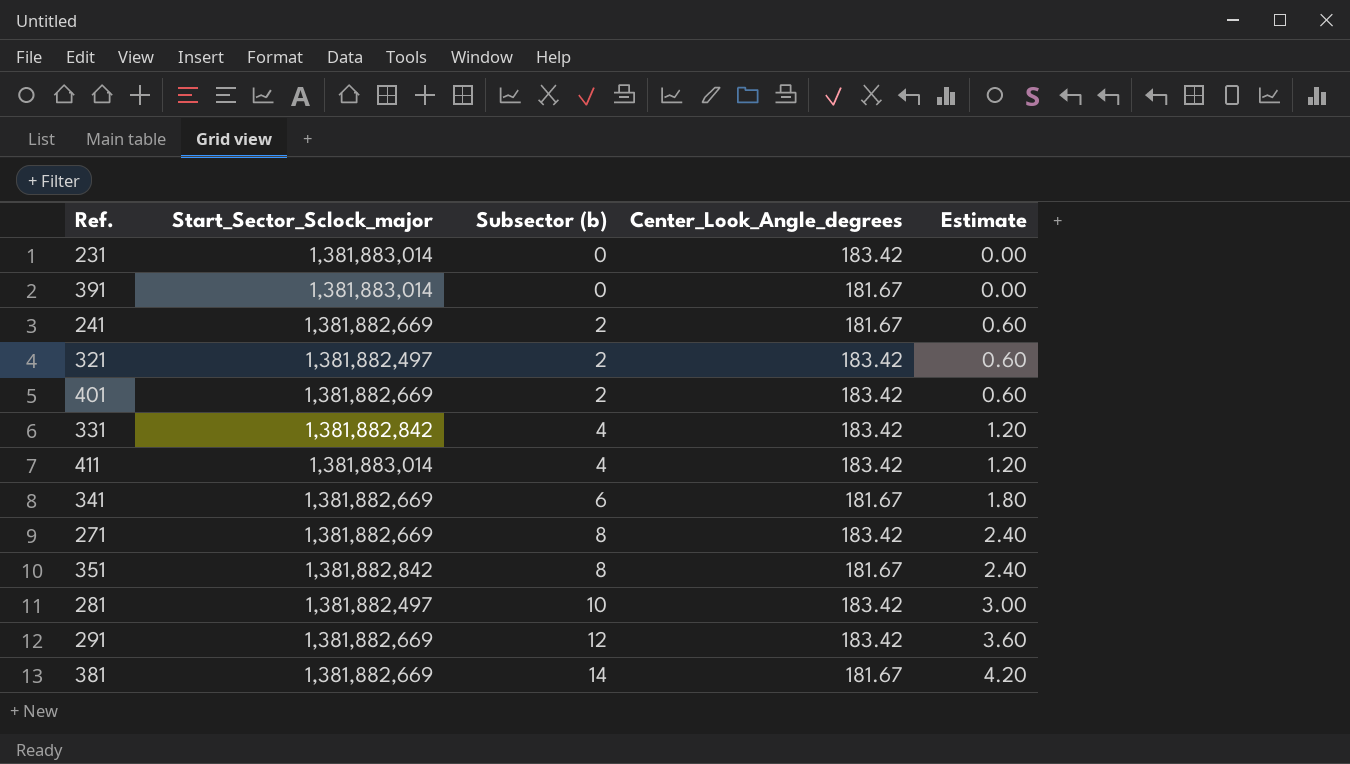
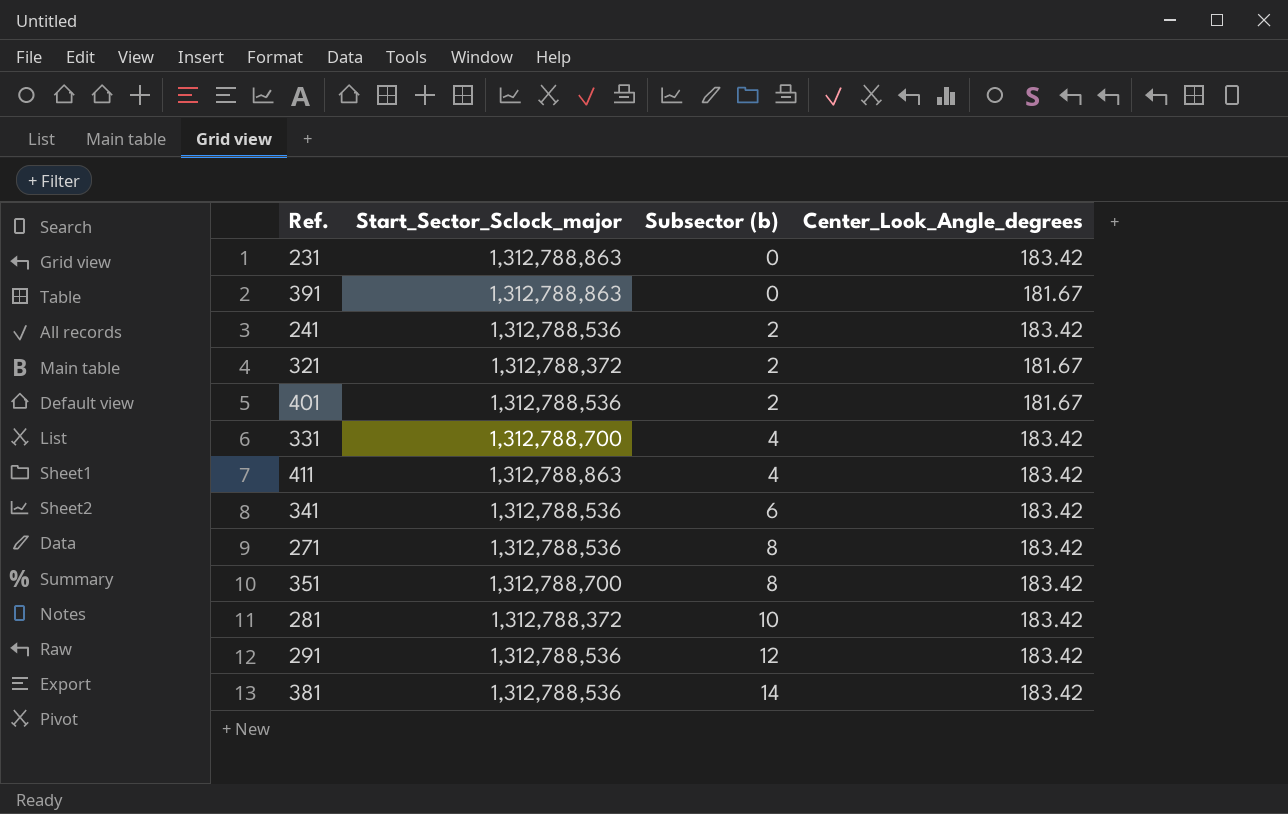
column Estimate | formula: [Subsector (b)] * 0.3 -> none
231 | Start_Sector_Sclock_major: 1,381,883,014 -> 1,312,788,863
391 | Start_Sector_Sclock_major: 1,381,883,014 -> 1,312,788,863
241 | Start_Sector_Sclock_major: 1,381,882,669 -> 1,312,788,536
241 | Center_Look_Angle_degrees: 181.67 -> 183.42
321 | Start_Sector_Sclock_major: 1,381,882,497 -> 1,312,788,372
321 | Center_Look_Angle_degrees: 183.42 -> 181.67
401 | Start_Sector_Sclock_major: 1,381,882,669 -> 1,312,788,536
401 | Center_Look_Angle_degrees: 183.42 -> 181.67
331 | Start_Sector_Sclock_major: 1,381,882,842 -> 1,312,788,700
411 | Start_Sector_Sclock_major: 1,381,883,014 -> 1,312,788,863
341 | Start_Sector_Sclock_major: 1,381,882,669 -> 1,312,788,536
341 | Center_Look_Angle_degrees: 181.67 -> 183.42
271 | Start_Sector_Sclock_major: 1,381,882,669 -> 1,312,788,536
351 | Start_Sector_Sclock_major: 1,381,882,842 -> 1,312,788,700
351 | Center_Look_Angle_degrees: 181.67 -> 183.42
281 | Start_Sector_Sclock_major: 1,381,882,497 -> 1,312,788,372
291 | Start_Sector_Sclock_major: 1,381,882,669 -> 1,312,788,536
381 | Start_Sector_Sclock_major: 1,381,882,669 -> 1,312,788,536
381 | Center_Look_Angle_degrees: 181.67 -> 183.42

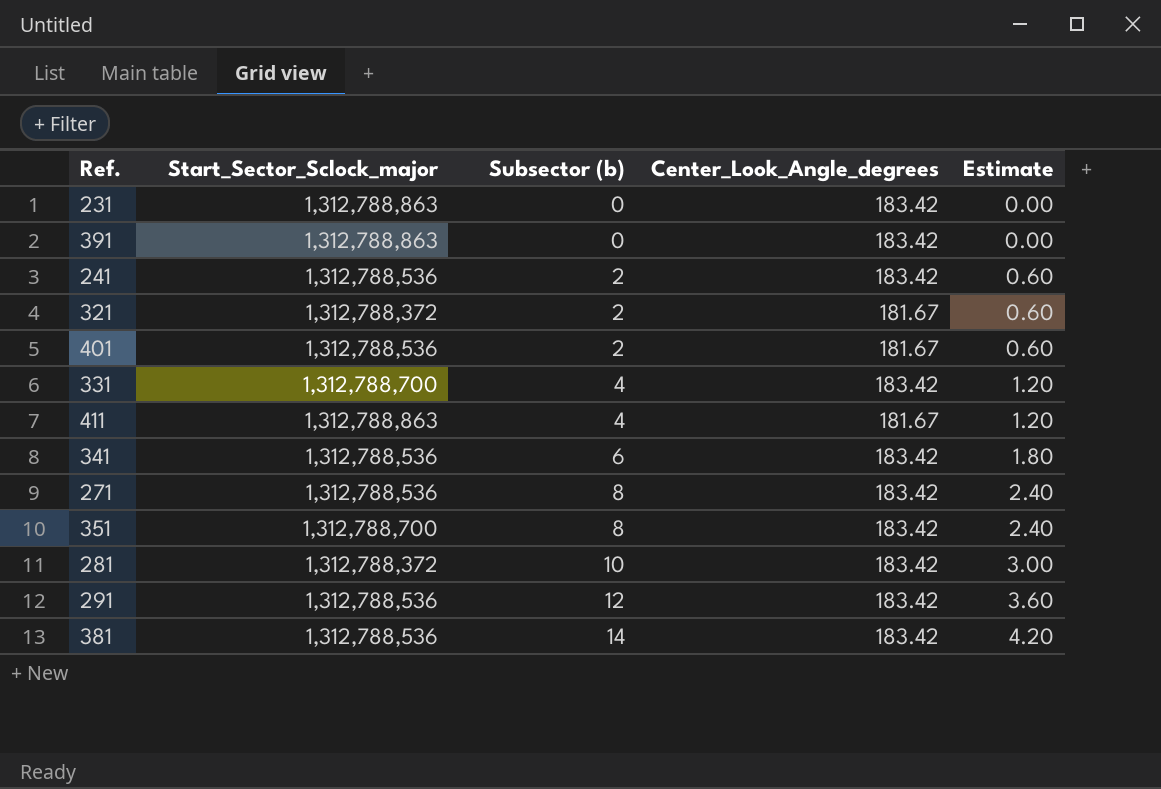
column Estimate | formula: none -> [Subsector (b)] * 0.3
391 | Center_Look_Angle_degrees: 181.67 -> 183.42
411 | Center_Look_Angle_degrees: 183.42 -> 181.67

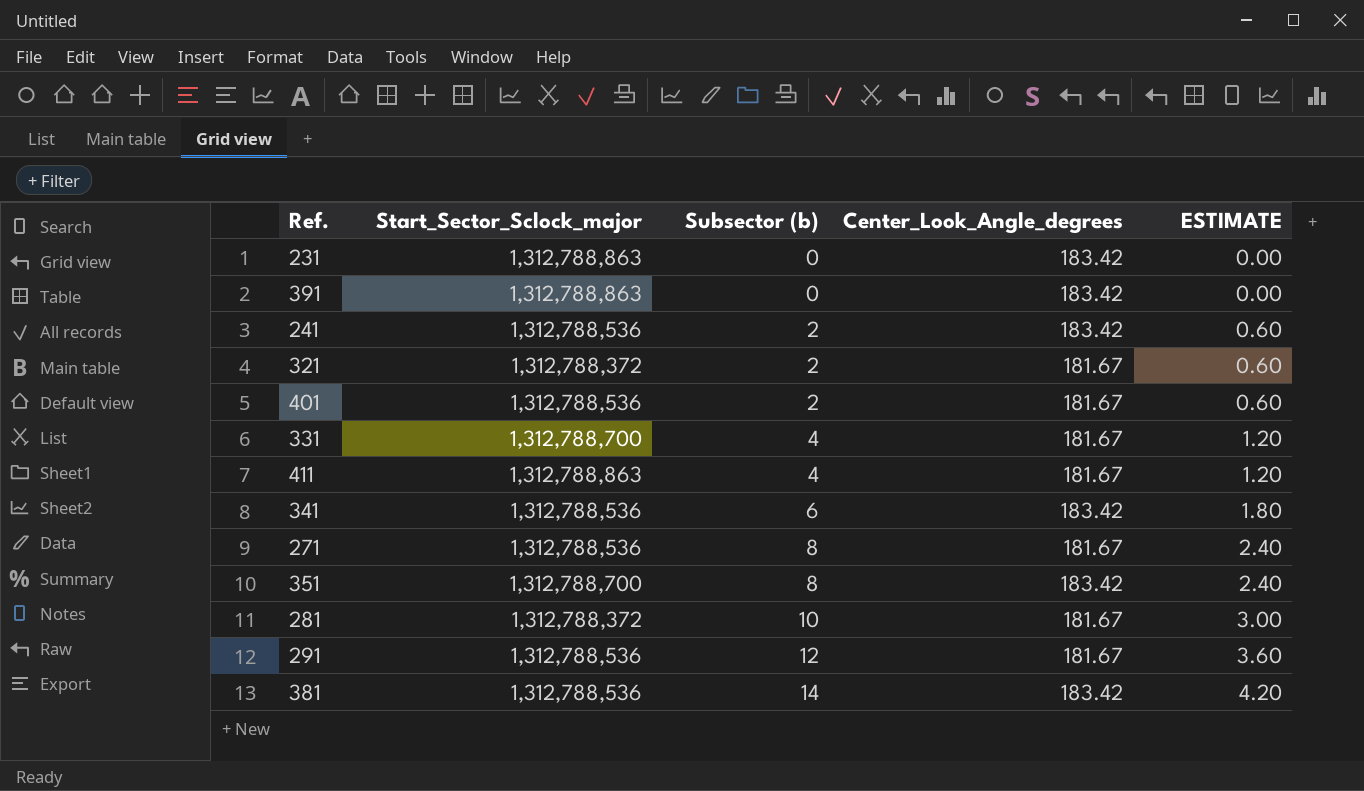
column name: Estimate -> ESTIMATE
331 | Center_Look_Angle_degrees: 183.42 -> 181.67
271 | Center_Look_Angle_degrees: 183.42 -> 181.67
281 | Center_Look_Angle_degrees: 183.42 -> 181.67
291 | Center_Look_Angle_degrees: 183.42 -> 181.67

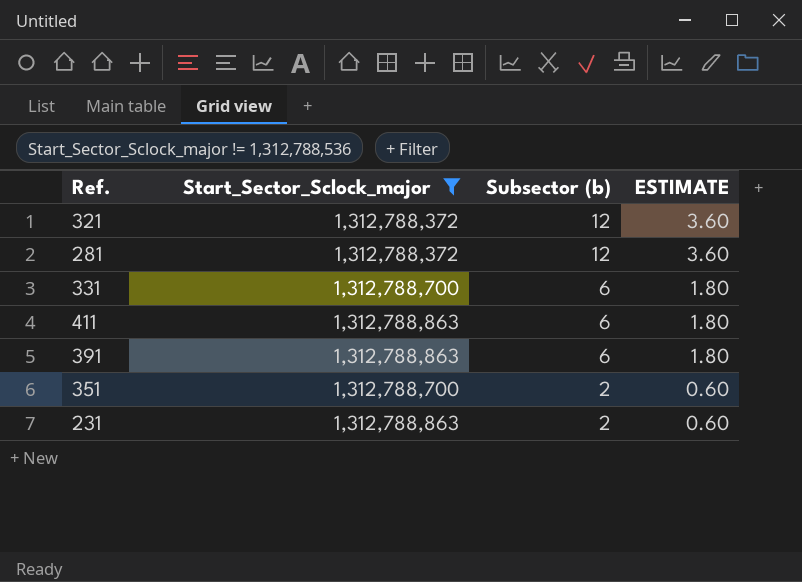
filter: none -> Start_Sector_Sclock_major != 1,312,788,536
row order: Subsector (b) ascending -> Subsector (b) descending
column Center_Look_Angle_degrees | position: 4 -> none
321 | Subsector (b): 2 -> 12
321 | ESTIMATE: 0.60 -> 3.60
281 | Subsector (b): 10 -> 12
281 | ESTIMATE: 3.00 -> 3.60
331 | Subsector (b): 4 -> 6
331 | ESTIMATE: 1.20 -> 1.80
411 | Subsector (b): 4 -> 6
411 | ESTIMATE: 1.20 -> 1.80
391 | Subsector (b): 0 -> 6
391 | ESTIMATE: 0.00 -> 1.80
351 | Subsector (b): 8 -> 2
351 | ESTIMATE: 2.40 -> 0.60
231 | Subsector (b): 0 -> 2
231 | ESTIMATE: 0.00 -> 0.60

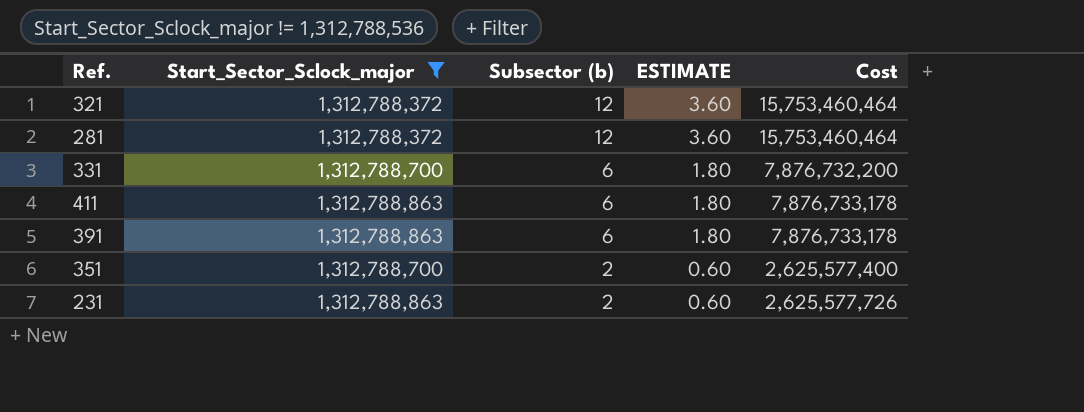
column Cost | formula: none -> [Start_Sector_Sclock_major] * [Subsector (b)]

